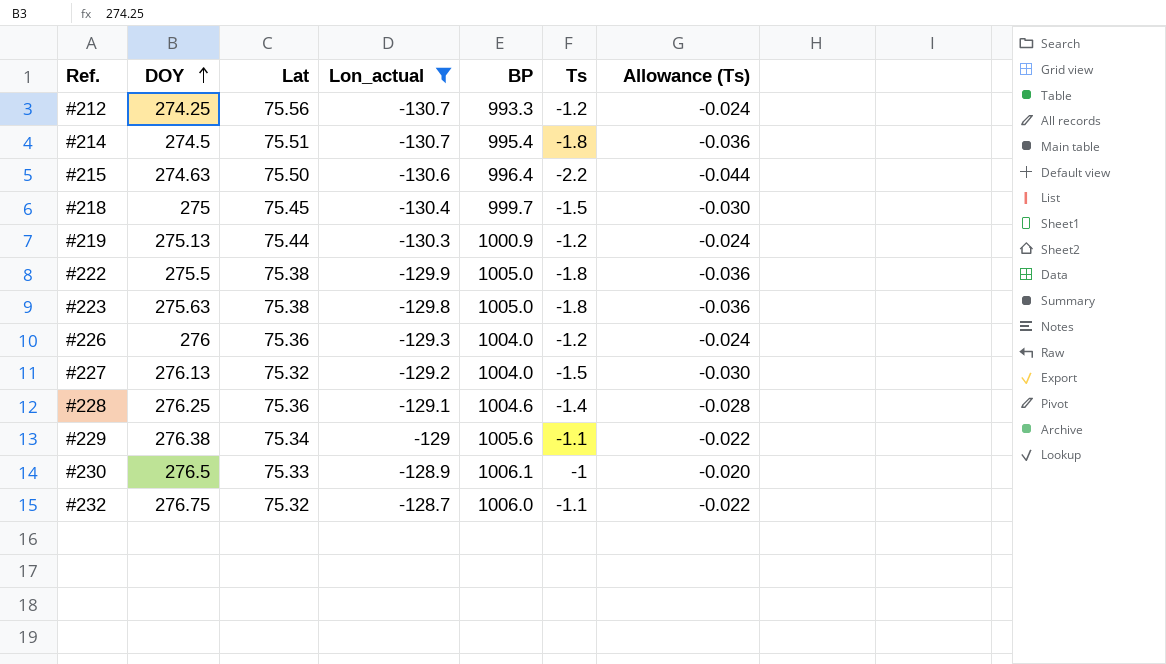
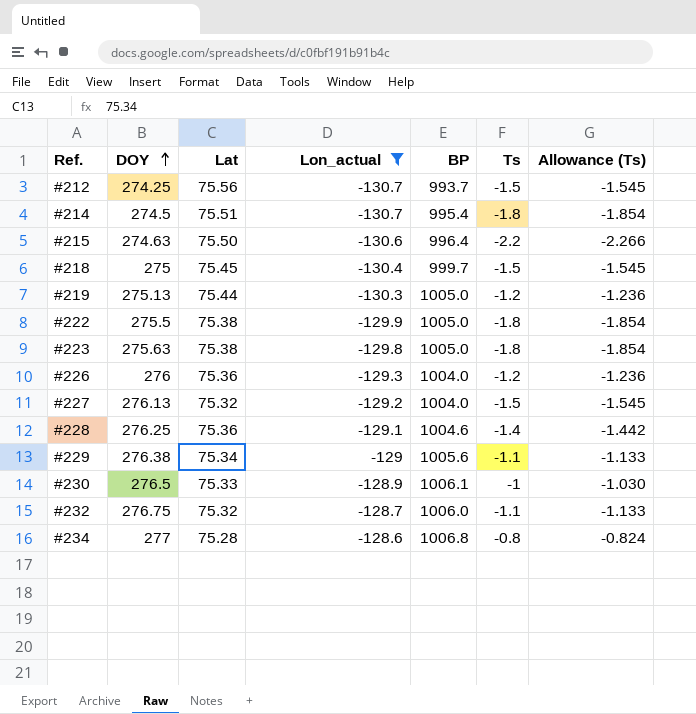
column Allowance (Ts) | formula: [Ts] * 0.02 -> [Ts] * 1.03
#212 | BP: 993.3 -> 993.7
#212 | Ts: -1.2 -> -1.5
#219 | BP: 1000.9 -> 1005.0
row #234: none -> 277 | 75.28 | -128.6 | 1006.8 | -0.8 | -0.824

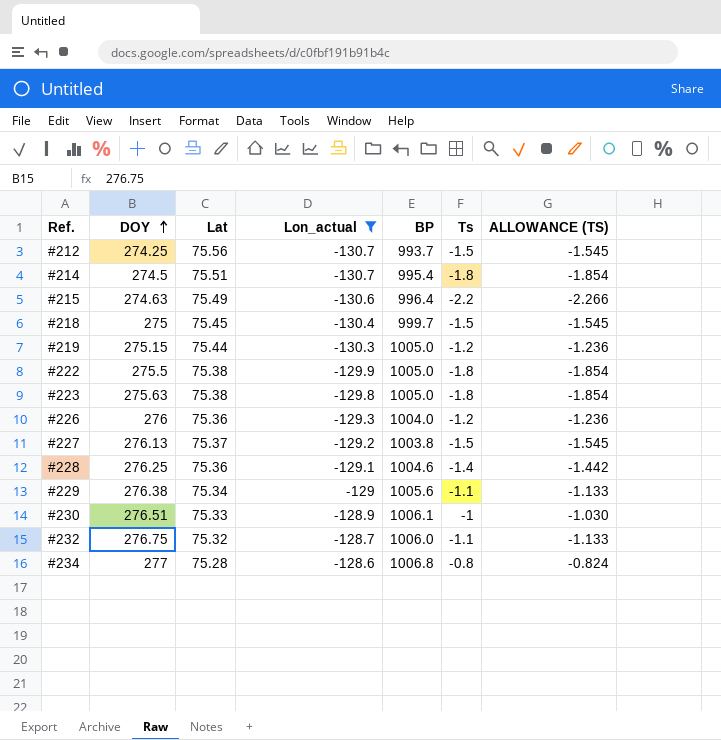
column name: Allowance (Ts) -> ALLOWANCE (TS)
#215 | Lat: 75.50 -> 75.49
#219 | DOY: 275.13 -> 275.15
#227 | Lat: 75.32 -> 75.37
#227 | BP: 1004.0 -> 1003.8
#230 | DOY: 276.5 -> 276.51

